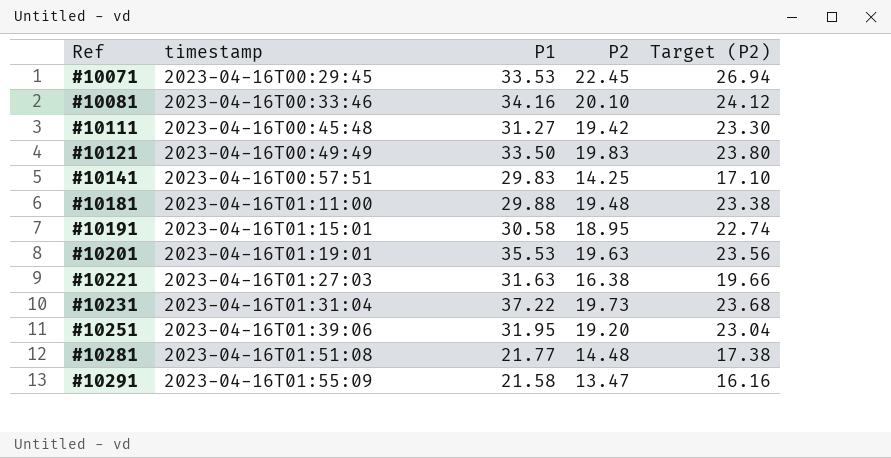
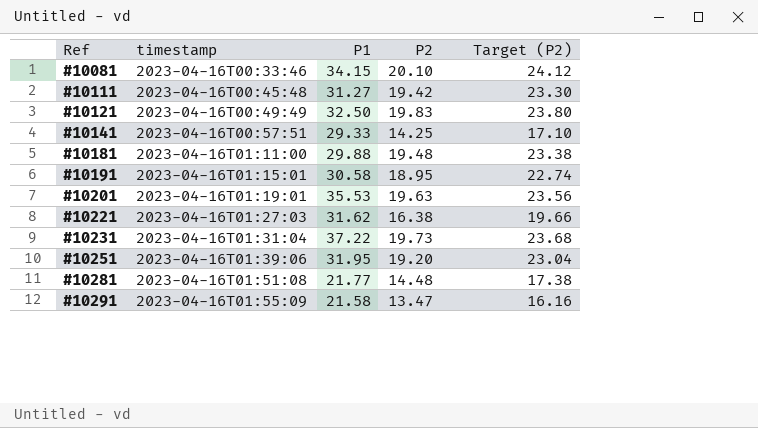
row #10071: 2023-04-16T00:29:45 | 33.53 | 22.45 | 26.94 -> none
#10081 | P1: 34.16 -> 34.15
#10121 | P1: 33.50 -> 32.50
#10141 | P1: 29.83 -> 29.33
#10221 | P1: 31.63 -> 31.62

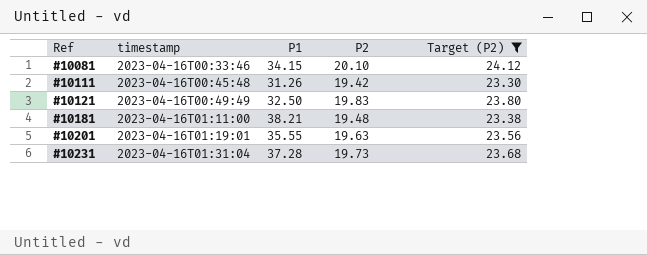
filter: none -> Target (P2) >= 23.30
#10111 | P1: 31.27 -> 31.26
#10181 | P1: 29.88 -> 38.21
#10201 | P1: 35.53 -> 35.55
#10231 | P1: 37.22 -> 37.28

